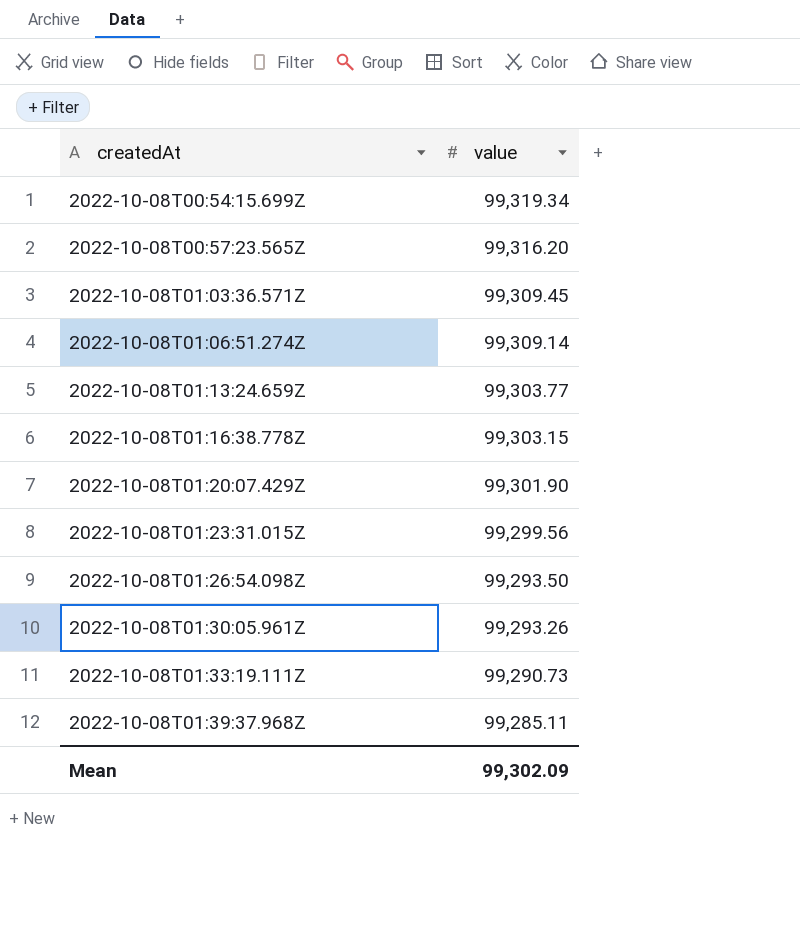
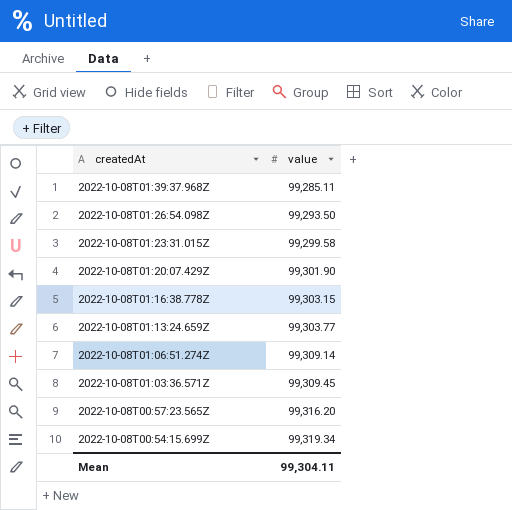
row order: createdAt ascending -> createdAt descending
row 2022-10-08T01:30:05.961Z: 99,293.26 -> none
row 2022-10-08T01:33:19.111Z: 99,290.73 -> none
2022-10-08T01:23:31.015Z | value: 99,299.56 -> 99,299.58
Mean | value: 99,302.09 -> 99,304.11

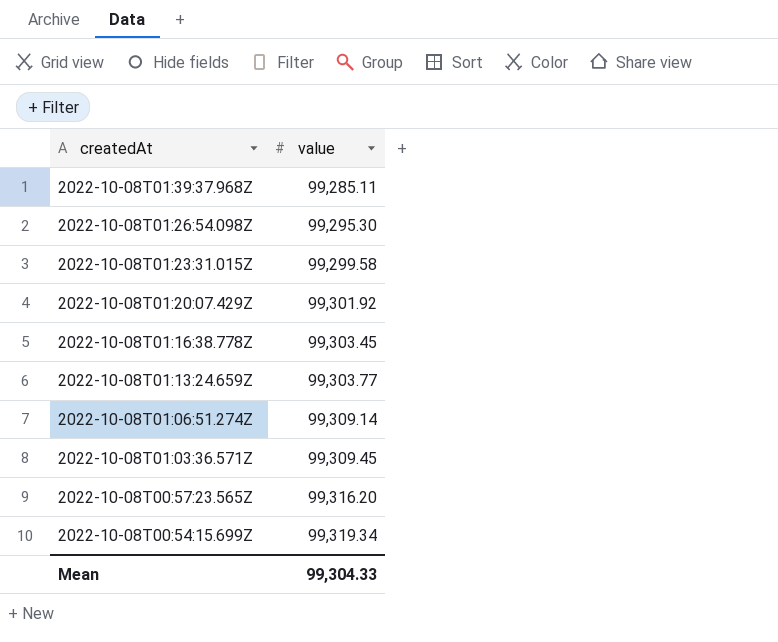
2022-10-08T01:26:54.098Z | value: 99,293.50 -> 99,295.30
2022-10-08T01:20:07.429Z | value: 99,301.90 -> 99,301.92
2022-10-08T01:16:38.778Z | value: 99,303.15 -> 99,303.45
Mean | value: 99,304.11 -> 99,304.33

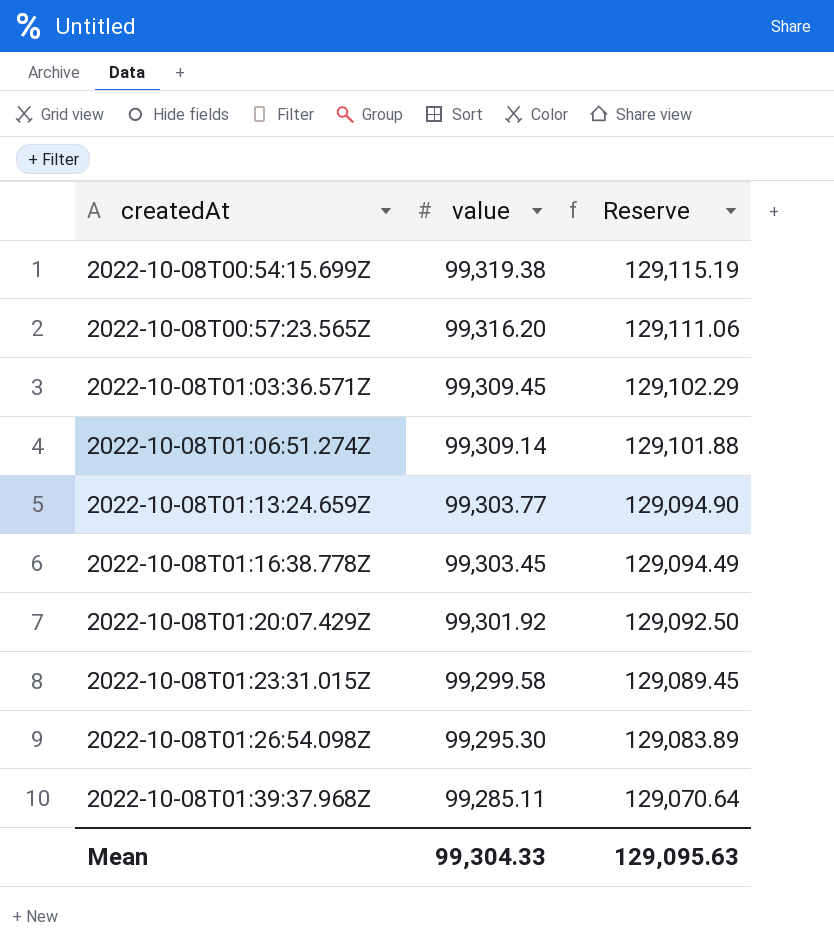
row order: createdAt descending -> createdAt ascending
column Reserve | formula: none -> [value] * 1.3
2022-10-08T00:54:15.699Z | value: 99,319.34 -> 99,319.38

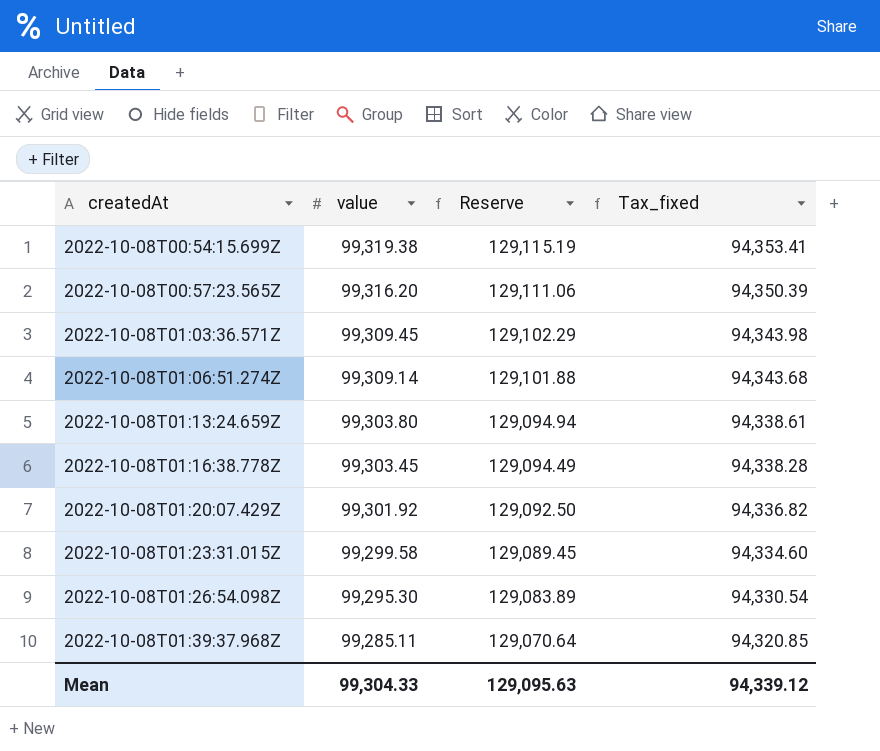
column Tax_fixed | formula: none -> [value] * 0.95
2022-10-08T01:13:24.659Z | value: 99,303.77 -> 99,303.80
2022-10-08T01:13:24.659Z | Reserve: 129,094.90 -> 129,094.94

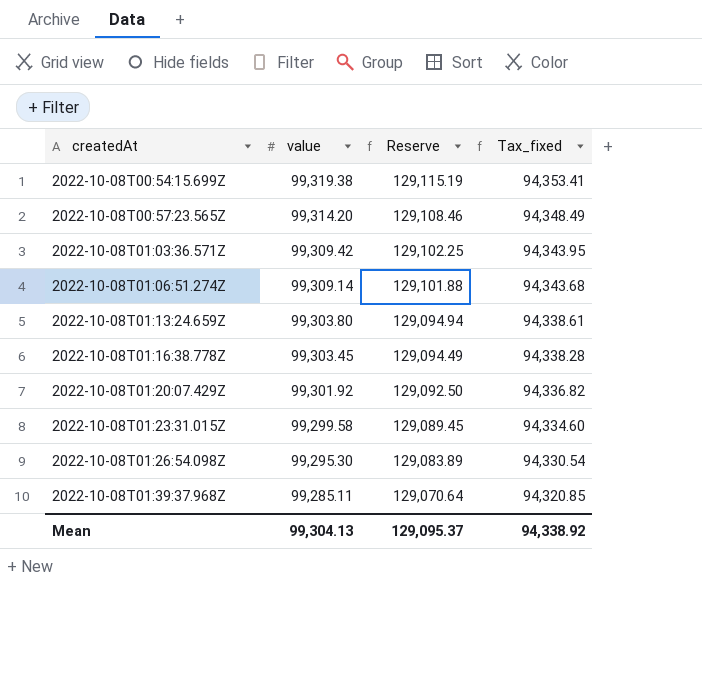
2022-10-08T00:57:23.565Z | value: 99,316.20 -> 99,314.20
2022-10-08T00:57:23.565Z | Reserve: 129,111.06 -> 129,108.46
2022-10-08T00:57:23.565Z | Tax_fixed: 94,350.39 -> 94,348.49
2022-10-08T01:03:36.571Z | value: 99,309.45 -> 99,309.42
2022-10-08T01:03:36.571Z | Reserve: 129,102.29 -> 129,102.25
2022-10-08T01:03:36.571Z | Tax_fixed: 94,343.98 -> 94,343.95
Mean | value: 99,304.33 -> 99,304.13
Mean | Reserve: 129,095.63 -> 129,095.37
Mean | Tax_fixed: 94,339.12 -> 94,338.92

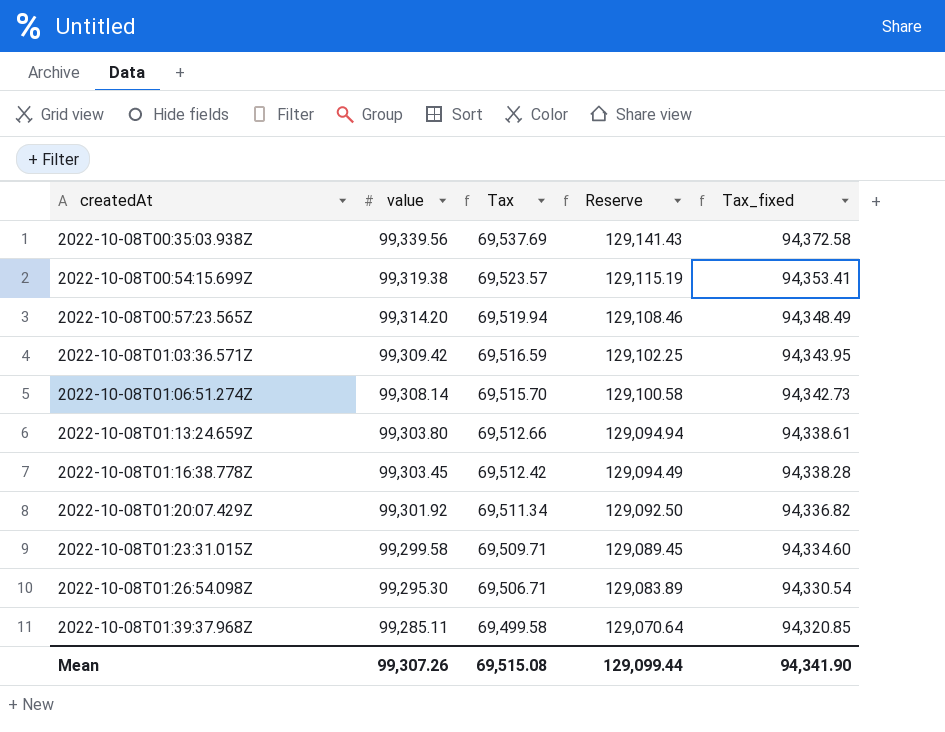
column Tax | formula: none -> [value] * 0.7
row 2022-10-08T00:35:03.938Z: none -> 99,339.56 | 69,537.69 | 129,141.43 | 94,372.58
2022-10-08T01:06:51.274Z | value: 99,309.14 -> 99,308.14
2022-10-08T01:06:51.274Z | Reserve: 129,101.88 -> 129,100.58
2022-10-08T01:06:51.274Z | Tax_fixed: 94,343.68 -> 94,342.73
Mean | value: 99,304.13 -> 99,307.26
Mean | Reserve: 129,095.37 -> 129,099.44
Mean | Tax_fixed: 94,338.92 -> 94,341.90

